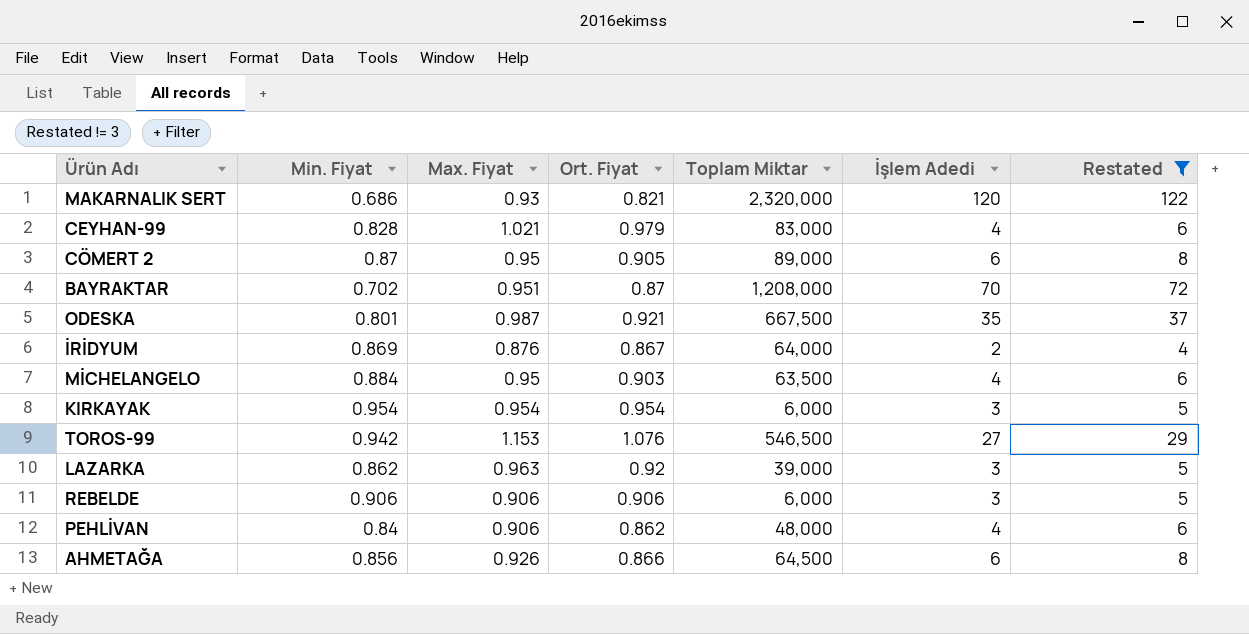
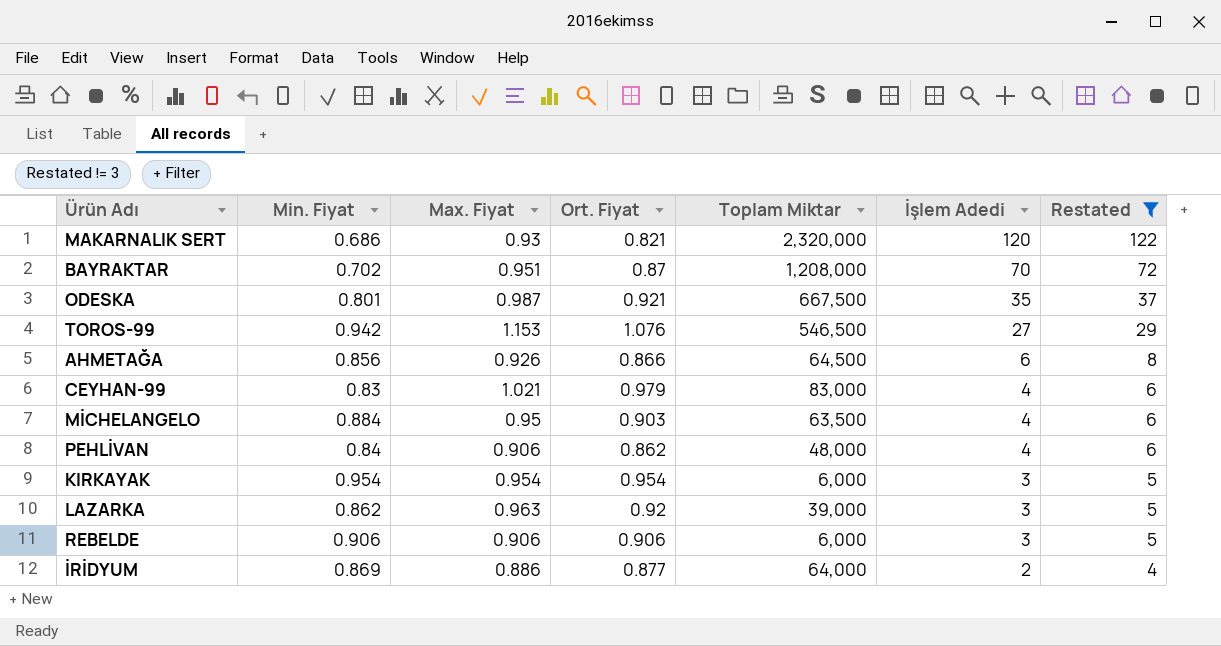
row order: none -> İşlem Adedi descending
row CÖMERT 2: 0.87 | 0.95 | 0.905 | 89,000 | 6 | 8 -> none
CEYHAN-99 | Min. Fiyat: 0.828 -> 0.83
İRİDYUM | Max. Fiyat: 0.876 -> 0.886
İRİDYUM | Ort. Fiyat: 0.867 -> 0.877

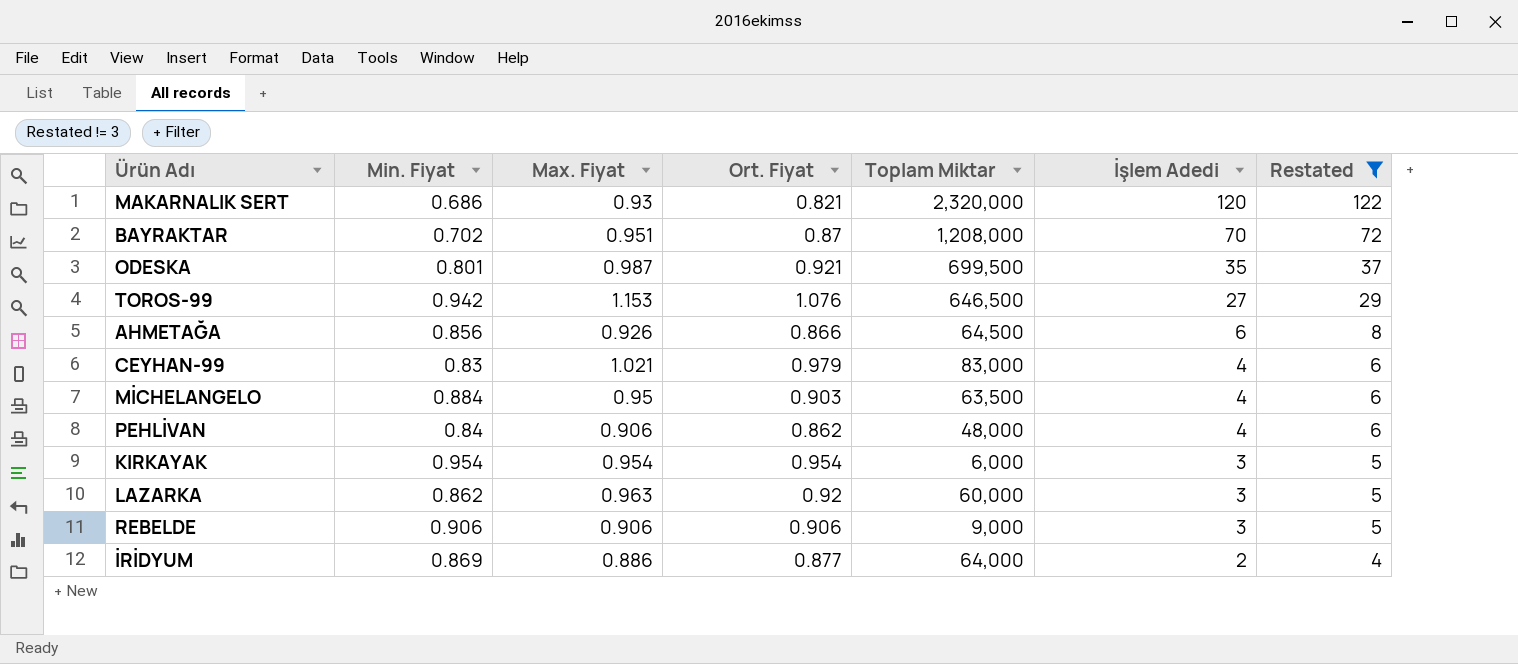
ODESKA | Toplam Miktar: 667,500 -> 699,500
TOROS-99 | Toplam Miktar: 546,500 -> 646,500
LAZARKA | Toplam Miktar: 39,000 -> 60,000
REBELDE | Toplam Miktar: 6,000 -> 9,000

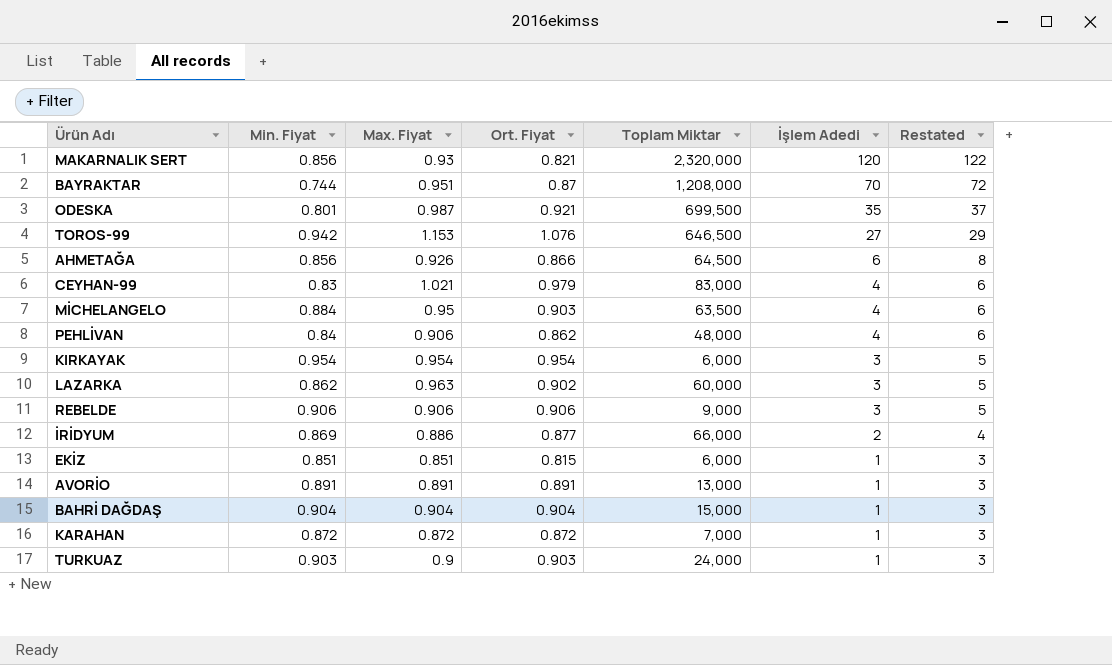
filter: Restated != 3 -> none
MAKARNALIK SERT | Min. Fiyat: 0.686 -> 0.856
BAYRAKTAR | Min. Fiyat: 0.702 -> 0.744
LAZARKA | Ort. Fiyat: 0.92 -> 0.902
İRİDYUM | Toplam Miktar: 64,000 -> 66,000

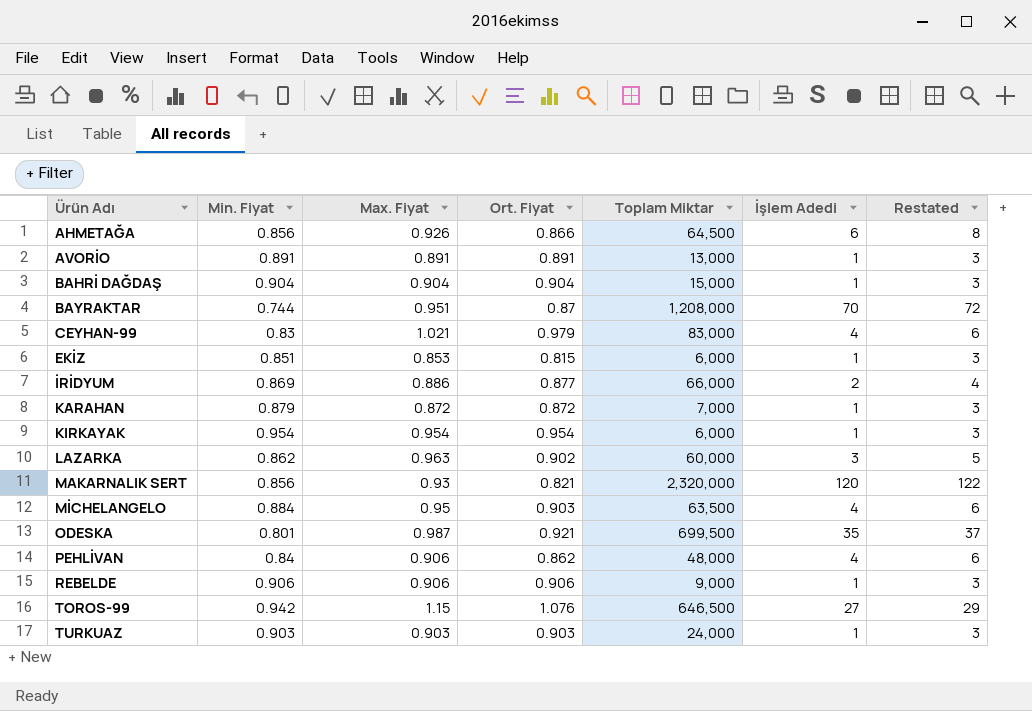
row order: İşlem Adedi descending -> Ürün Adı ascending
EKİZ | Max. Fiyat: 0.851 -> 0.853
KARAHAN | Min. Fiyat: 0.872 -> 0.879
KIRKAYAK | İşlem Adedi: 3 -> 1
KIRKAYAK | Restated: 5 -> 3
REBELDE | İşlem Adedi: 3 -> 1
REBELDE | Restated: 5 -> 3
TOROS-99 | Max. Fiyat: 1.153 -> 1.15
TURKUAZ | Max. Fiyat: 0.9 -> 0.903

